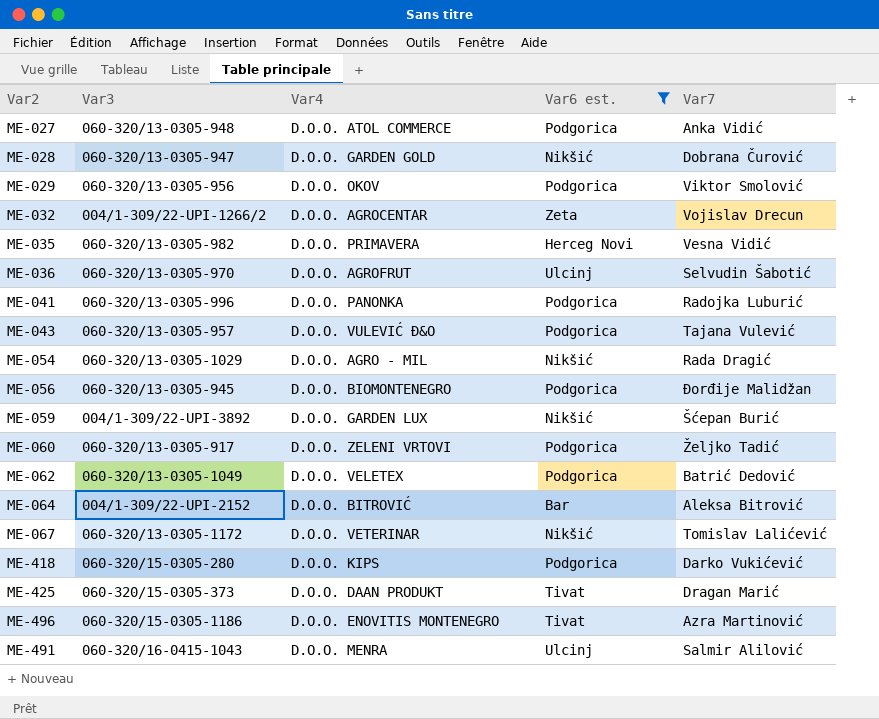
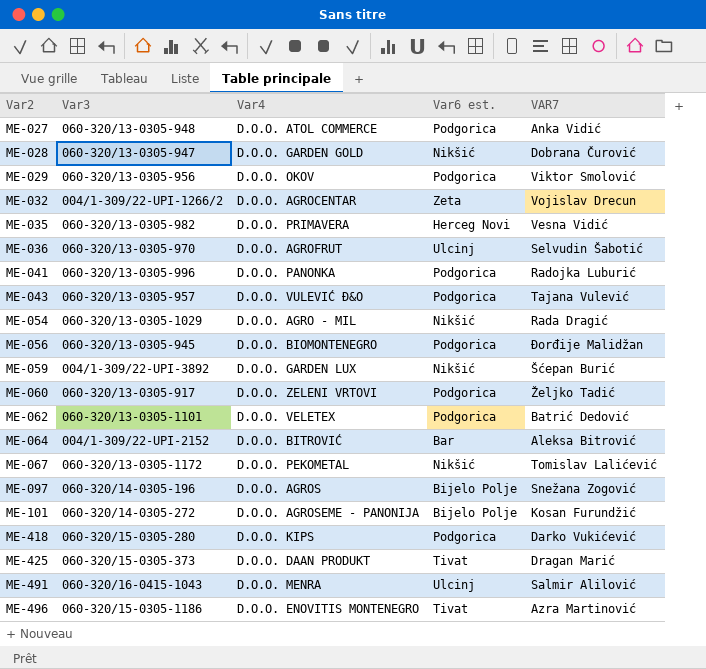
filter: Var6 est. != Bijelo Polje -> none
row order: none -> Var2 ascending
column name: Var7 -> VAR7
ME-062 | Var3: 060-320/13-0305-1049 -> 060-320/13-0305-1101
ME-067 | Var4: D.O.O. VETERINAR -> D.O.O. PEKOMETAL

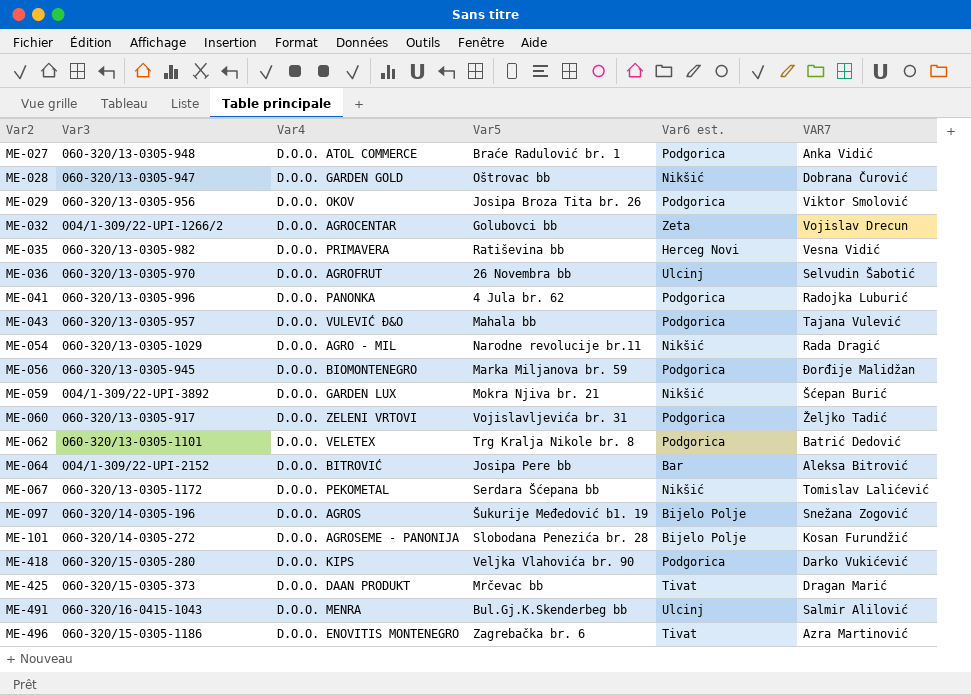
column Var5 | position: none -> 4

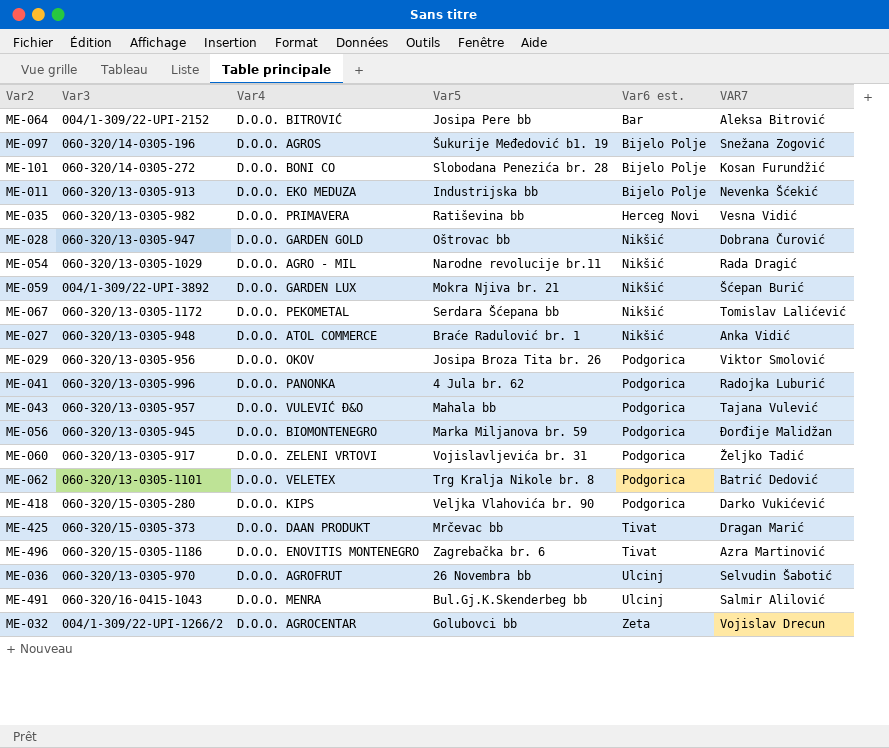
row order: Var2 ascending -> Var6 est. ascending
ME-101 | Var4: D.O.O. AGROSEME - PANONIJA -> D.O.O. BONI CO
row ME-011: none -> 060-320/13-0305-913 | D.O.O. EKO MEDUZA | Industrijska bb | Bijelo Polje | Nevenka Šćekić
ME-027 | Var6 est.: Podgorica -> Nikšić

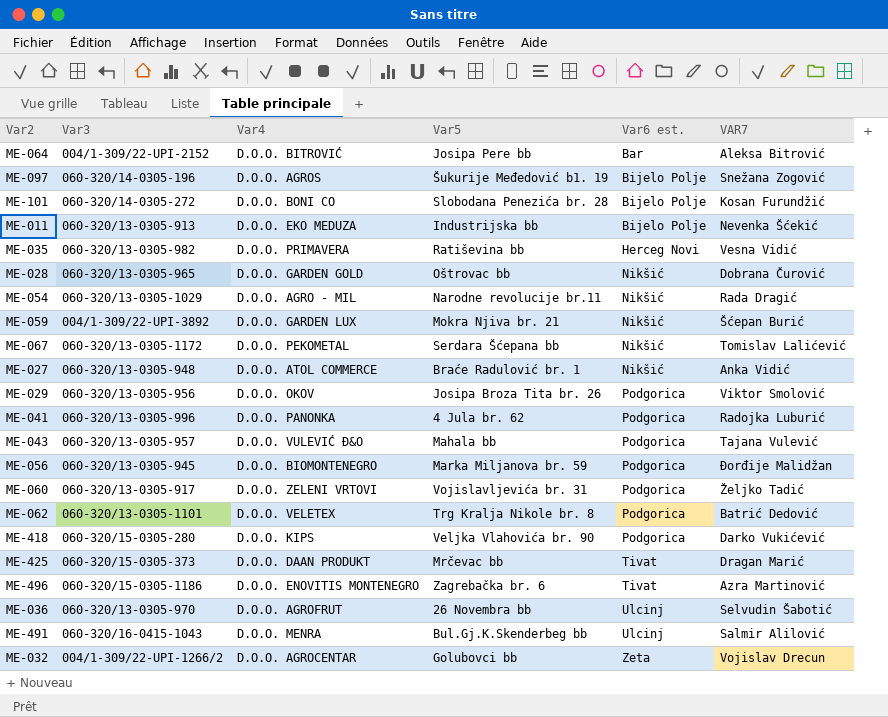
ME-028 | Var3: 060-320/13-0305-947 -> 060-320/13-0305-965

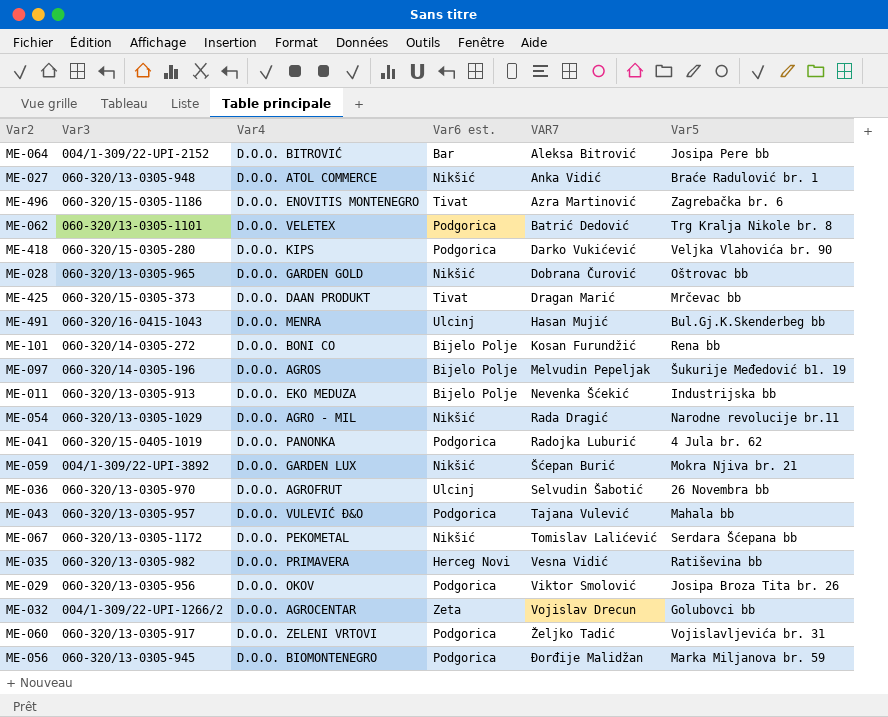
row order: Var6 est. ascending -> VAR7 ascending
column Var5 | position: 4 -> 6
ME-491 | VAR7: Salmir Alilović -> Hasan Mujić
ME-101 | Var5: Slobodana Penezića br. 28 -> Rena bb
ME-097 | VAR7: Snežana Zogović -> Melvudin Pepeljak
ME-041 | Var3: 060-320/13-0305-996 -> 060-320/15-0405-1019

